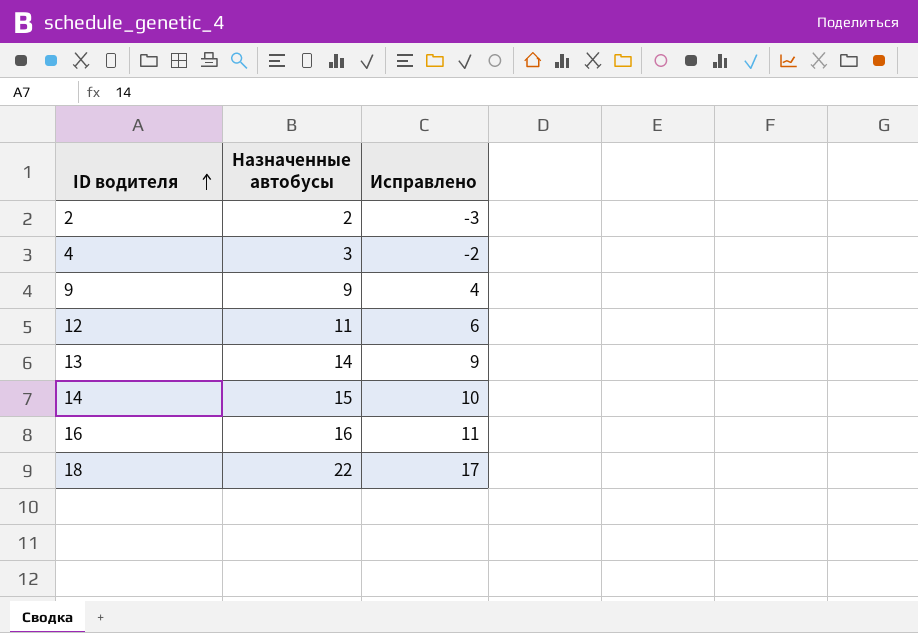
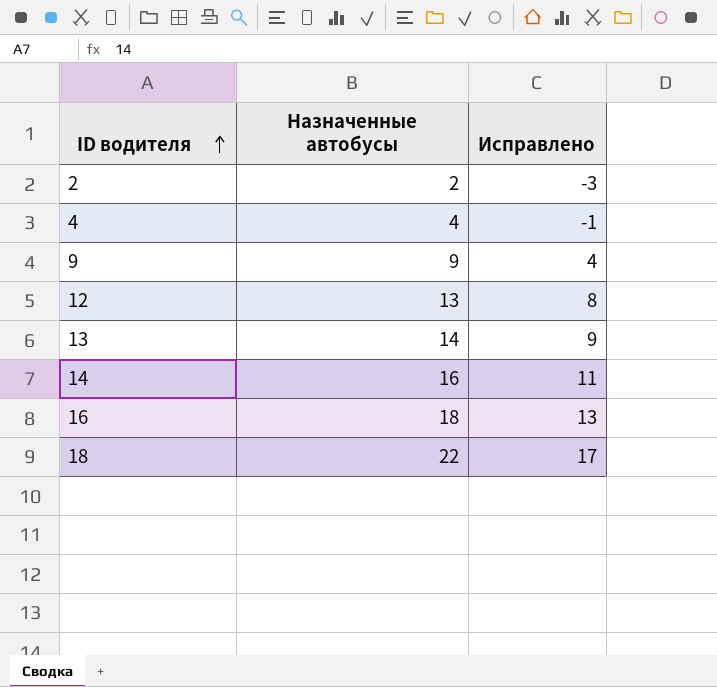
4 | Назначенные автобусы: 3 -> 4
4 | Исправлено: -2 -> -1
12 | Назначенные автобусы: 11 -> 13
12 | Исправлено: 6 -> 8
14 | Назначенные автобусы: 15 -> 16
14 | Исправлено: 10 -> 11
16 | Назначенные автобусы: 16 -> 18
16 | Исправлено: 11 -> 13

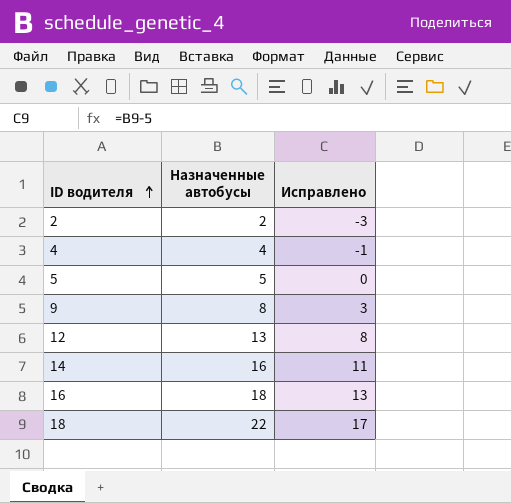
row 13: 14 | 9 -> none
row 5: none -> 5 | 0
9 | Назначенные автобусы: 9 -> 8
9 | Исправлено: 4 -> 3

